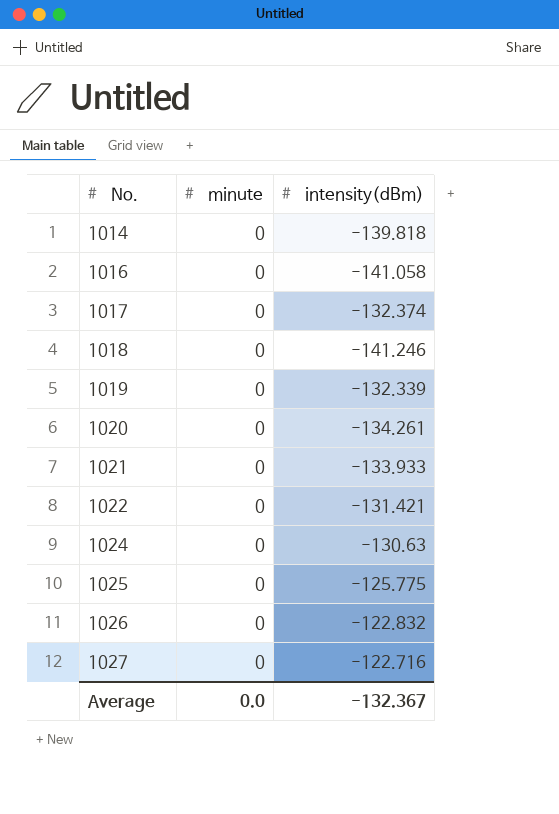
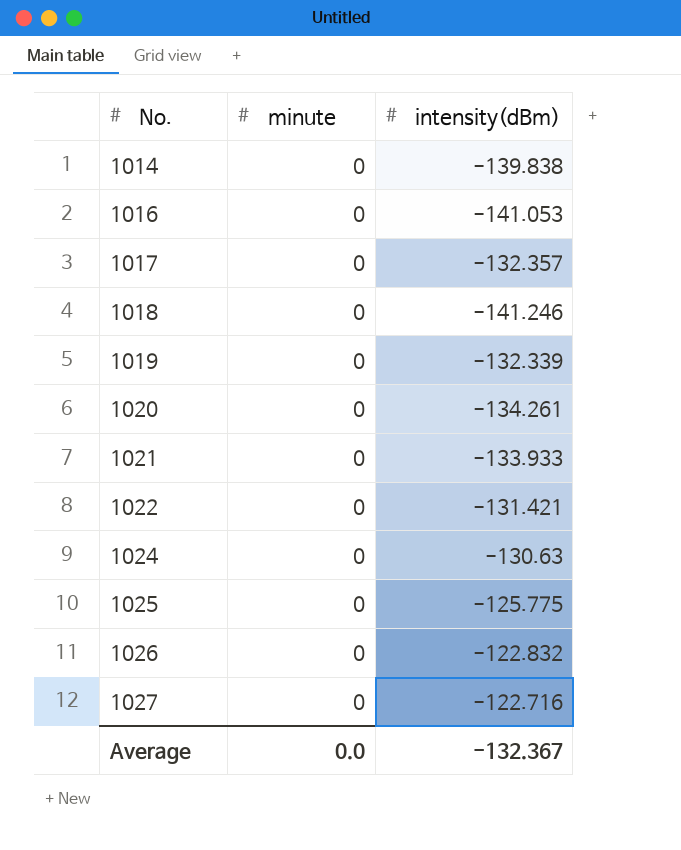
1014 | intensity(dBm): -139.818 -> -139.838
1016 | intensity(dBm): -141.058 -> -141.053
1017 | intensity(dBm): -132.374 -> -132.357

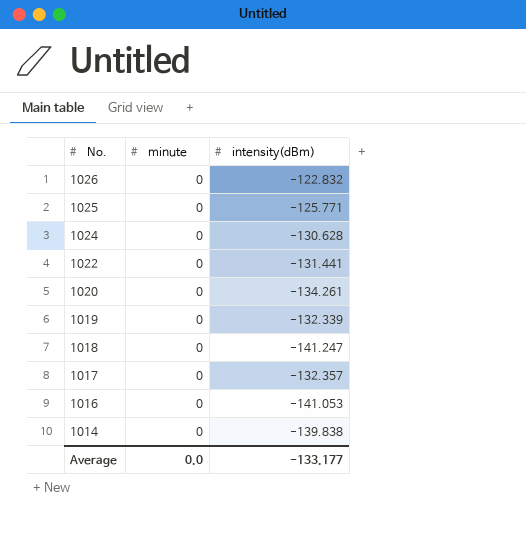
row order: No. ascending -> No. descending
row 1021: 0 | -133.933 -> none
row 1027: 0 | -122.716 -> none
1025 | intensity(dBm): -125.775 -> -125.771
1024 | intensity(dBm): -130.63 -> -130.628
1022 | intensity(dBm): -131.421 -> -131.441
1018 | intensity(dBm): -141.246 -> -141.247
Average | intensity(dBm): -132.367 -> -133.177

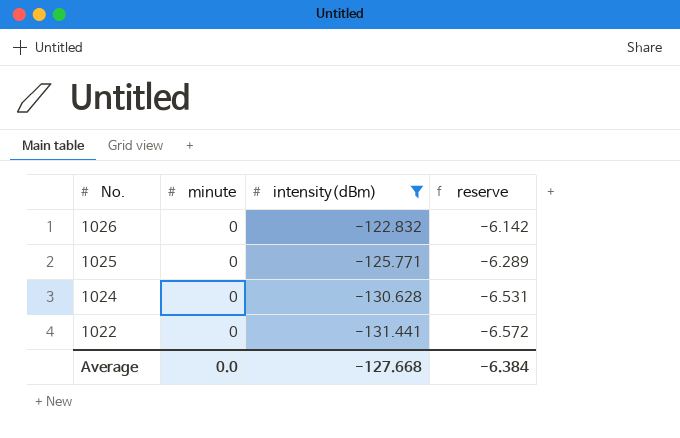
filter: none -> intensity(dBm) >= -131.441
column reserve | formula: none -> [intensity(dBm)] * 0.05
Average | intensity(dBm): -133.177 -> -127.668

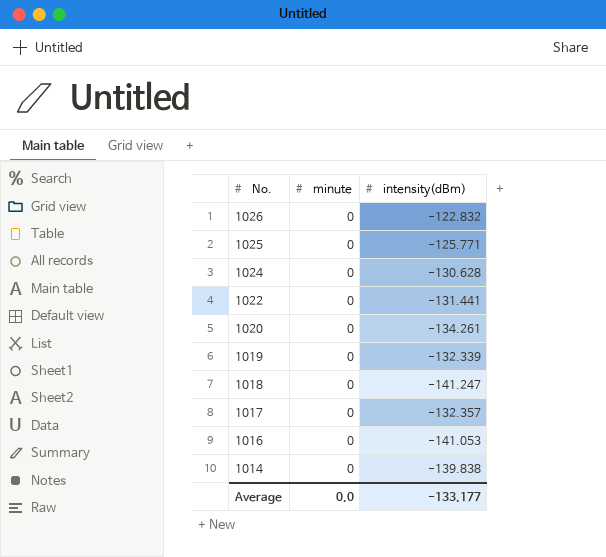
filter: intensity(dBm) >= -131.441 -> none
column reserve | formula: [intensity(dBm)] * 0.05 -> none
Average | intensity(dBm): -127.668 -> -133.177

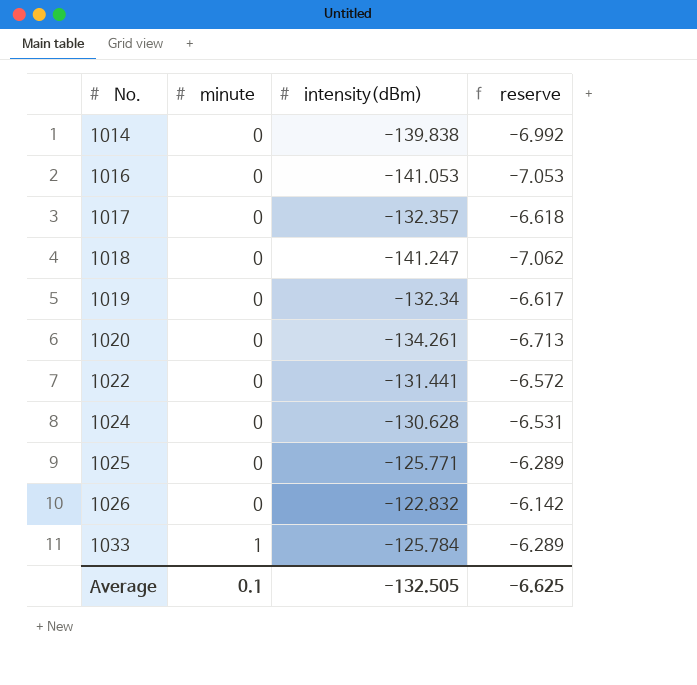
row order: No. descending -> No. ascending
column reserve | formula: none -> [intensity(dBm)] * 0.05
1019 | intensity(dBm): -132.339 -> -132.34
row 1033: none -> 1 | -125.784 | -6.289
Average | minute: 0.0 -> 0.1
Average | intensity(dBm): -133.177 -> -132.505

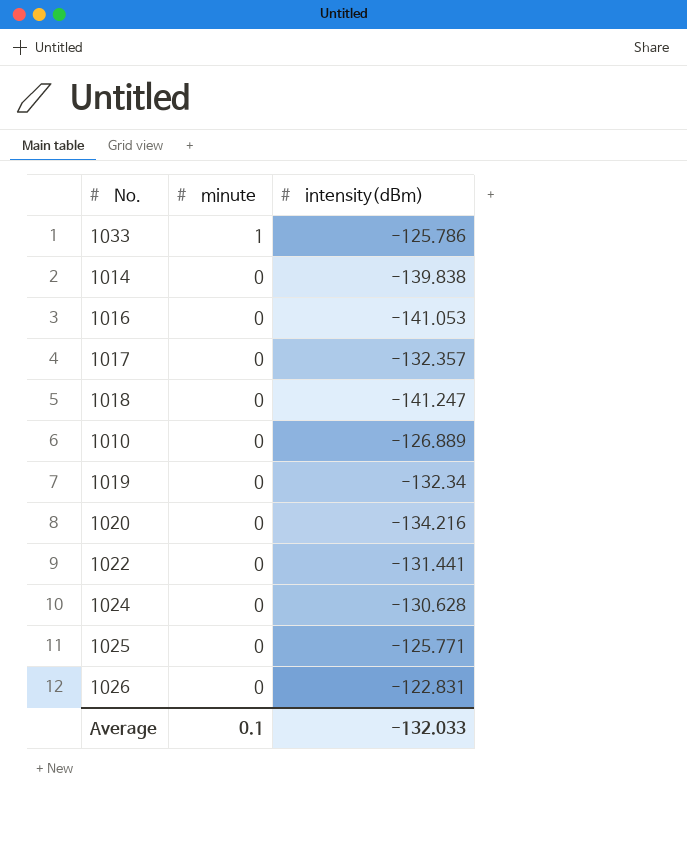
row order: No. ascending -> minute descending
column reserve | formula: [intensity(dBm)] * 0.05 -> none
1033 | intensity(dBm): -125.784 -> -125.786
row 1010: none -> 0 | -126.889
1020 | intensity(dBm): -134.261 -> -134.216
1026 | intensity(dBm): -122.832 -> -122.831
Average | intensity(dBm): -132.505 -> -132.033

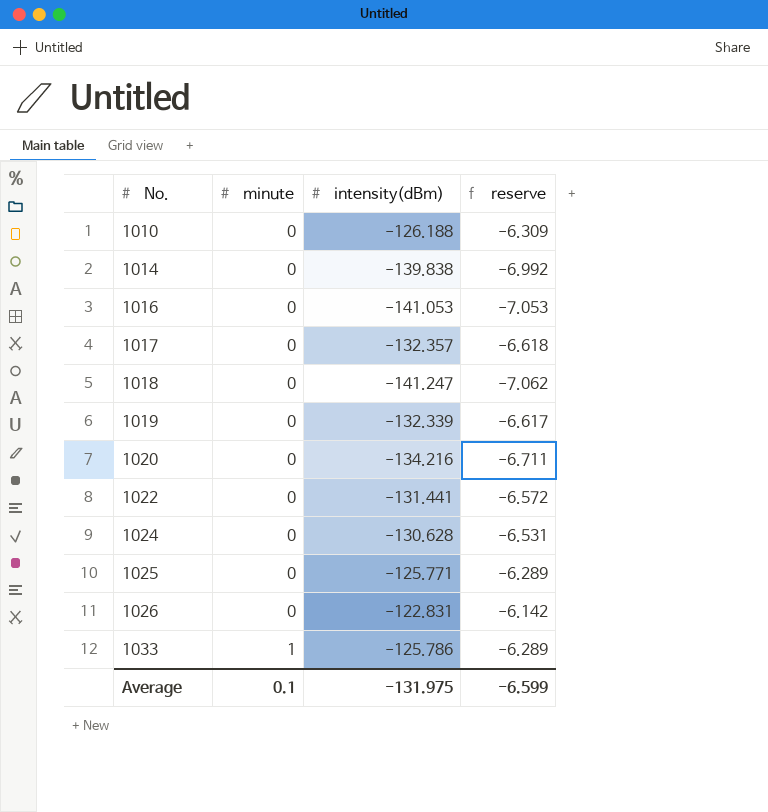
row order: minute descending -> No. ascending
column reserve | formula: none -> [intensity(dBm)] * 0.05
1010 | intensity(dBm): -126.889 -> -126.188
1019 | intensity(dBm): -132.34 -> -132.339
Average | intensity(dBm): -132.033 -> -131.975

